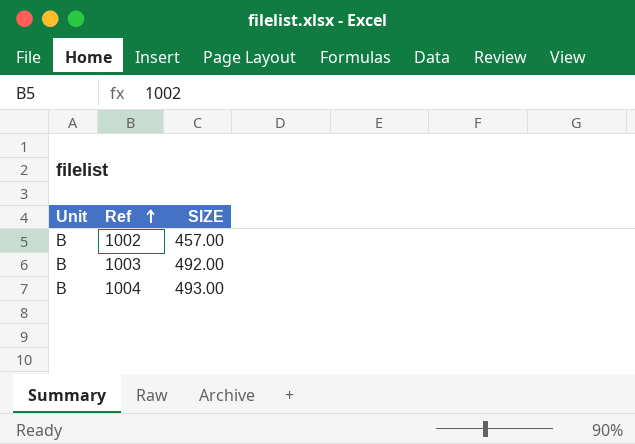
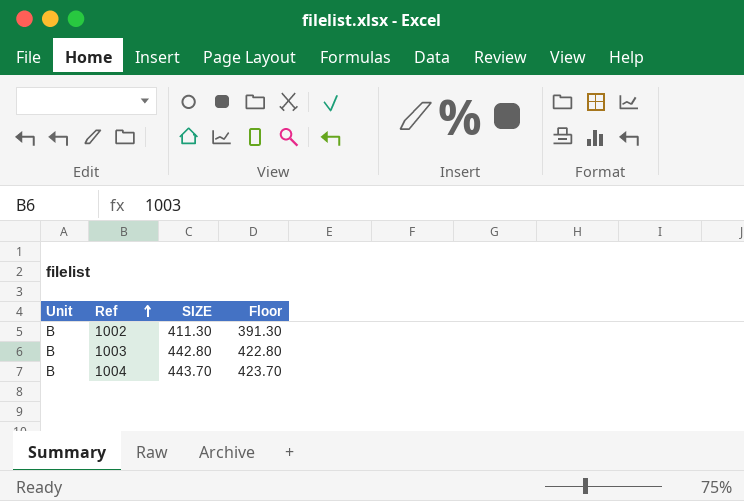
column Floor | formula: none -> [SIZE] - 20
1002 | SIZE: 457.00 -> 411.30
1003 | SIZE: 492.00 -> 442.80
1004 | SIZE: 493.00 -> 443.70

